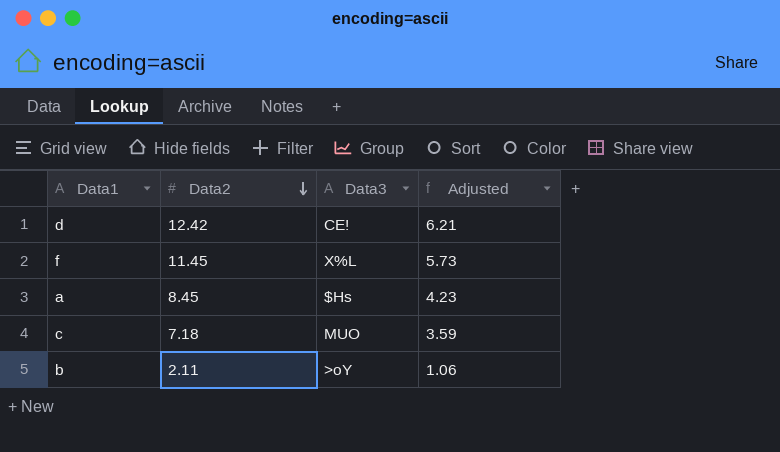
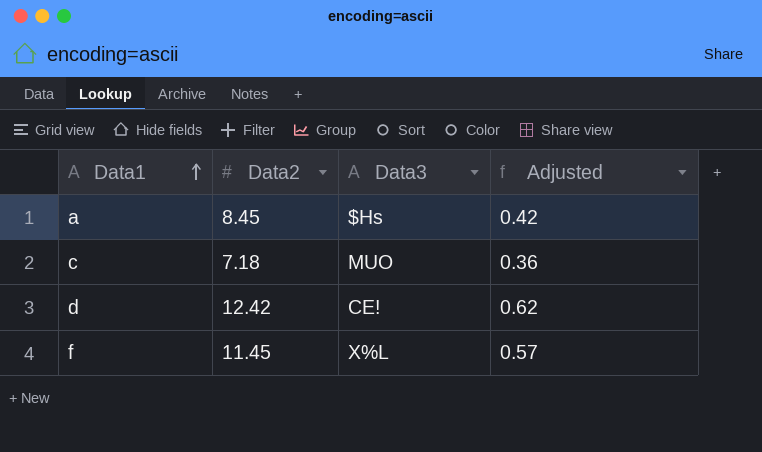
row order: Data2 descending -> Data1 ascending
column Adjusted | formula: [Data2] * 0.5 -> [Data2] * 0.05
row b: 2.11 | >oY | 1.06 -> none

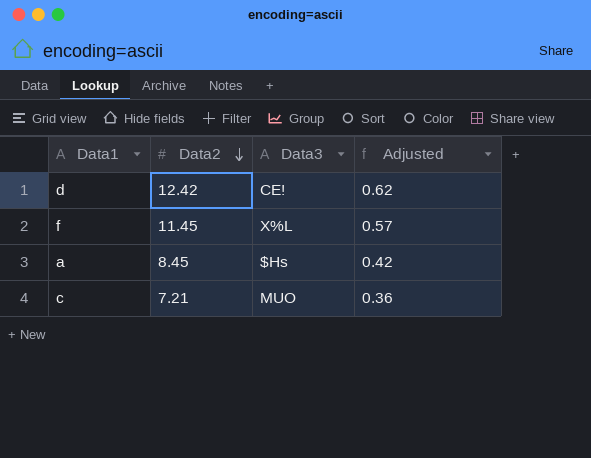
row order: Data1 ascending -> Data2 descending
c | Data2: 7.18 -> 7.21

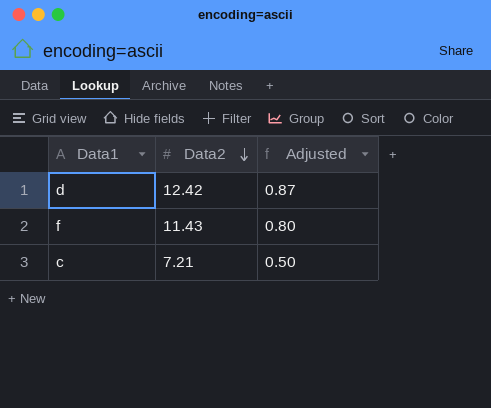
column Data3 | position: 3 -> none
column Adjusted | formula: [Data2] * 0.05 -> [Data2] * 0.07
row a: 8.45 | $Hs | 0.42 -> none
f | Data2: 11.45 -> 11.43

